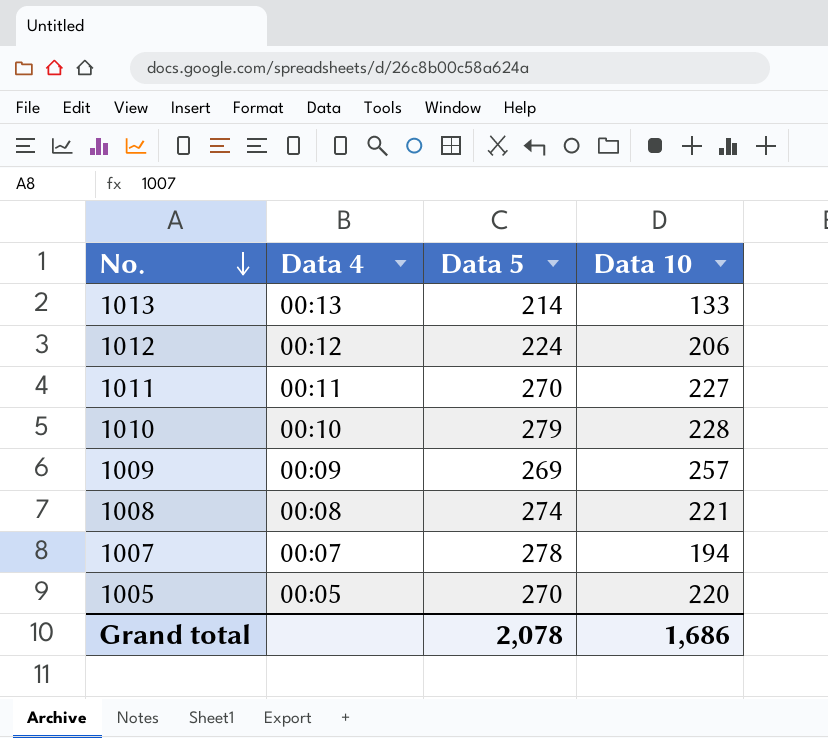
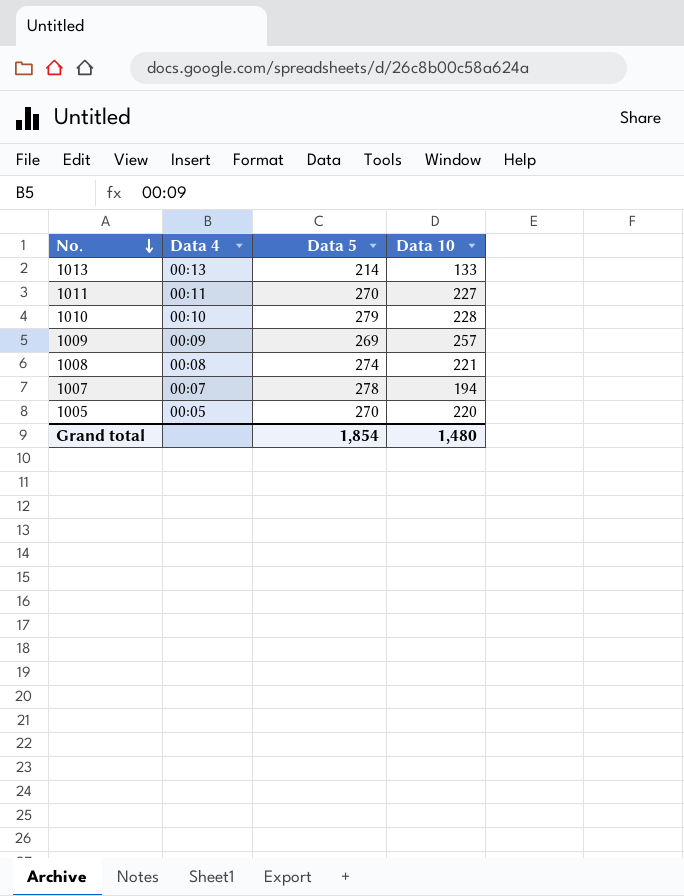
row 1012: 00:12 | 224 | 206 -> none
Grand total | Data 5: 2,078 -> 1,854
Grand total | Data 10: 1,686 -> 1,480

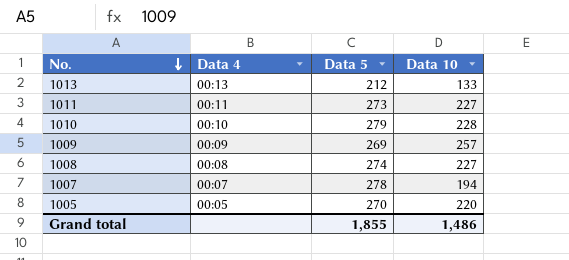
1013 | Data 5: 214 -> 212
1011 | Data 5: 270 -> 273
1008 | Data 10: 221 -> 227
Grand total | Data 5: 1,854 -> 1,855
Grand total | Data 10: 1,480 -> 1,486

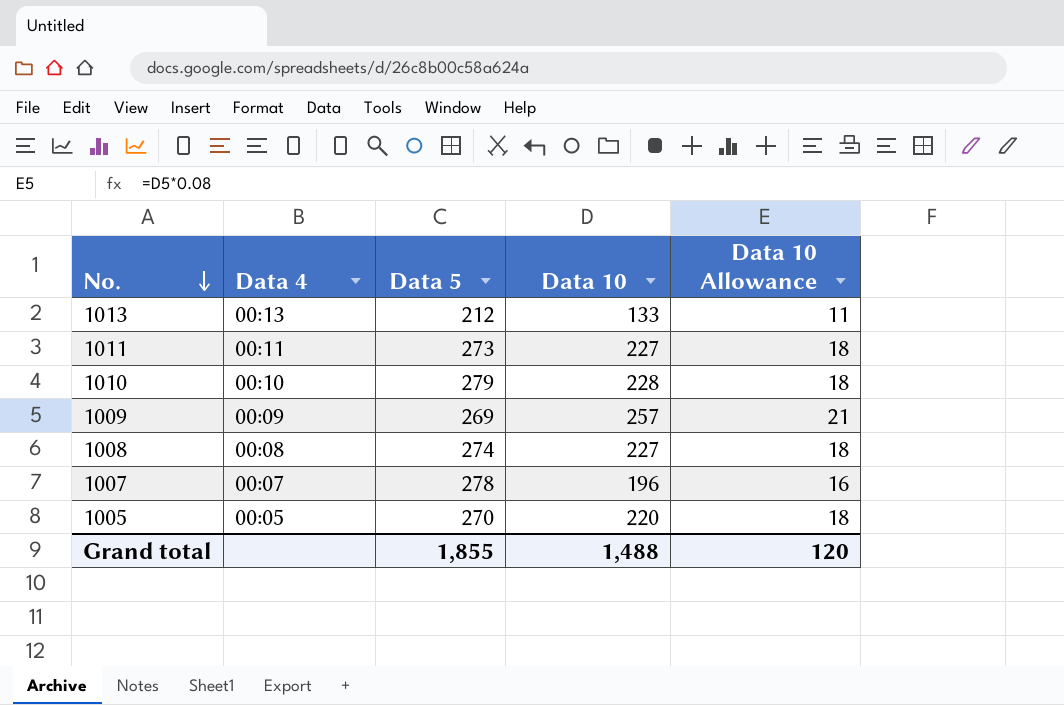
column Data 10 Allowance | formula: none -> [Data 10] * 0.08
1007 | Data 10: 194 -> 196
Grand total | Data 10: 1,486 -> 1,488

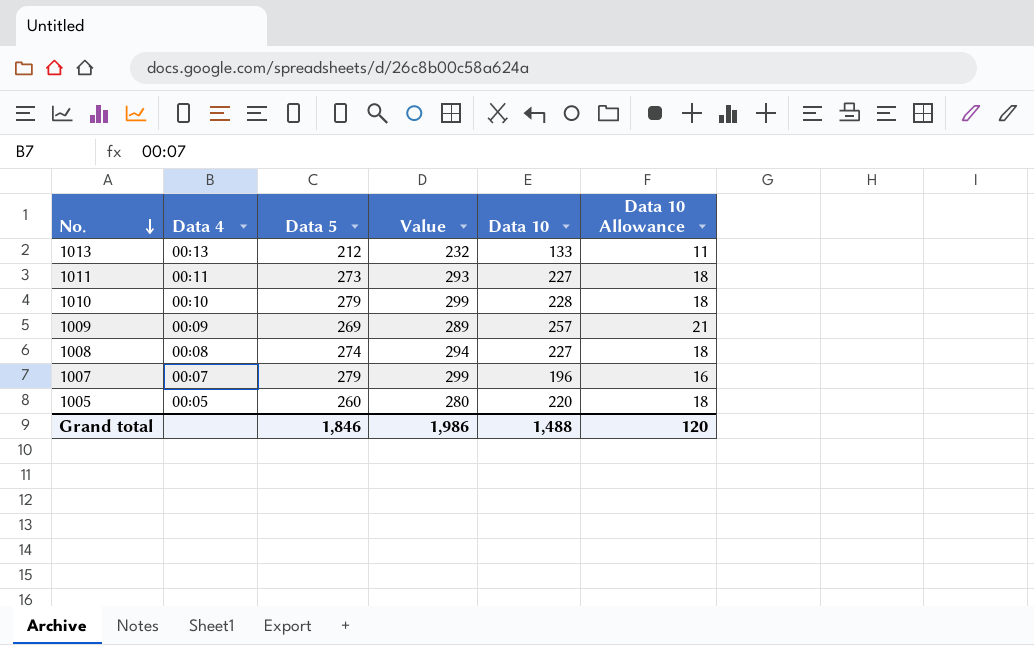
column Value | formula: none -> [Data 5] + 20
1007 | Data 5: 278 -> 279
1005 | Data 5: 270 -> 260
Grand total | Data 5: 1,855 -> 1,846

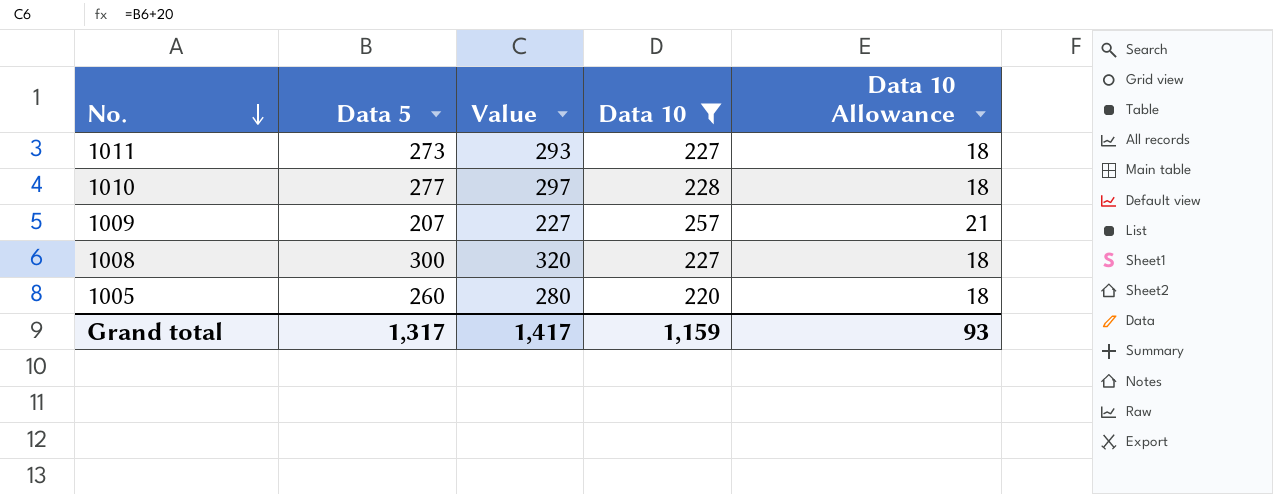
filter: none -> Data 10 >= 220
column Data 4 | position: 2 -> none
1010 | Data 5: 279 -> 277
1010 | Value: 299 -> 297
1009 | Data 5: 269 -> 207
1009 | Value: 289 -> 227
1008 | Data 5: 274 -> 300
1008 | Value: 294 -> 320
Grand total | Data 5: 1,846 -> 1,317
Grand total | Value: 1,986 -> 1,417
Grand total | Data 10: 1,488 -> 1,159
Grand total | Data 10 Allowance: 120 -> 93

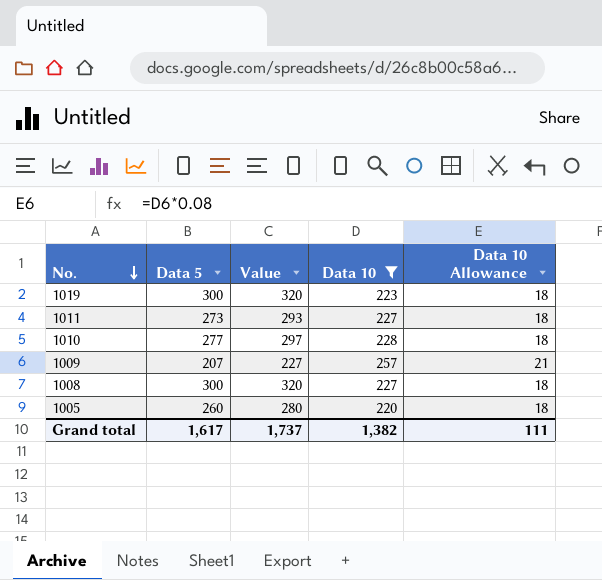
row 1019: none -> 300 | 320 | 223 | 18
Grand total | Data 5: 1,317 -> 1,617
Grand total | Value: 1,417 -> 1,737
Grand total | Data 10: 1,159 -> 1,382
Grand total | Data 10 Allowance: 93 -> 111

